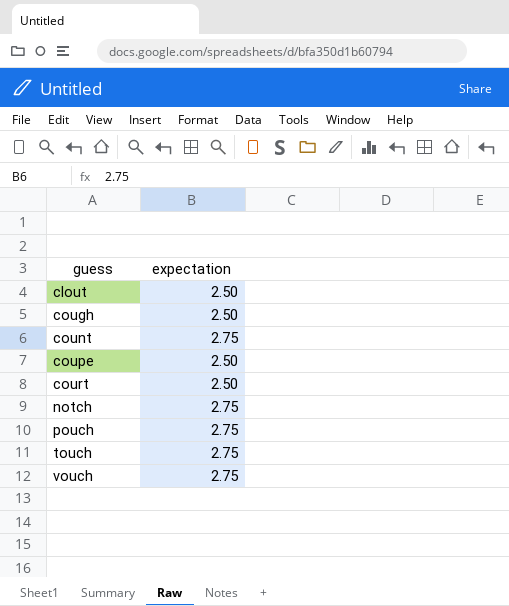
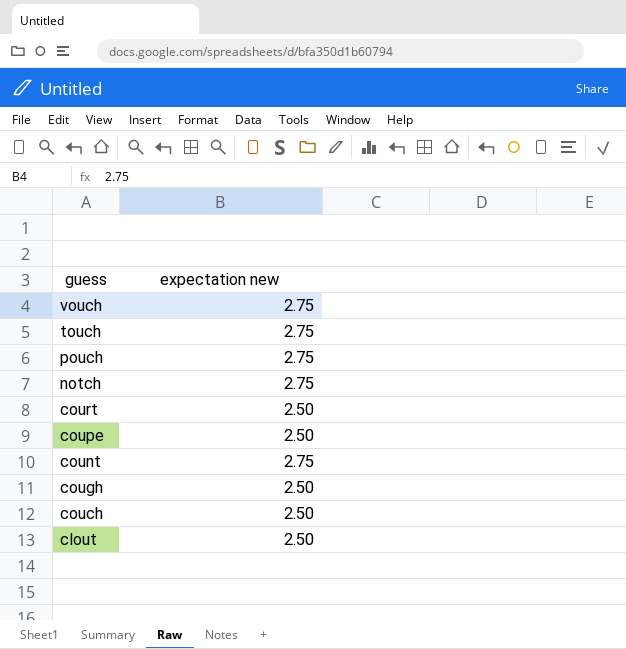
row order: guess ascending -> guess descending
column name: expectation -> expectation new
row couch: none -> 2.50

